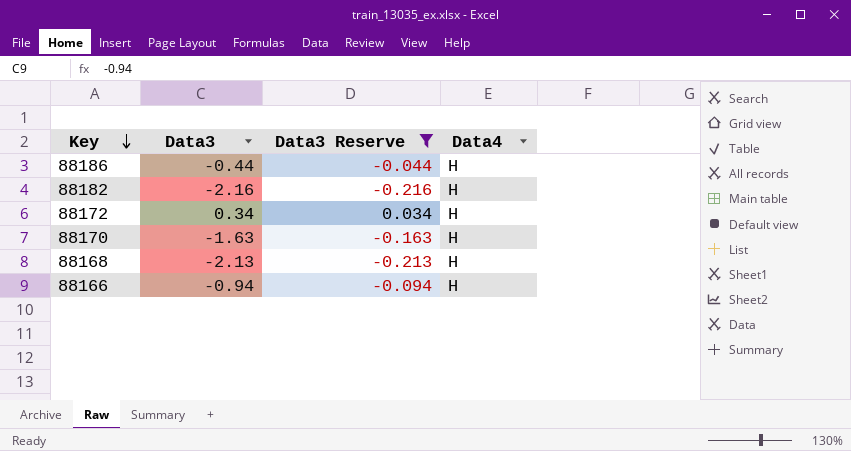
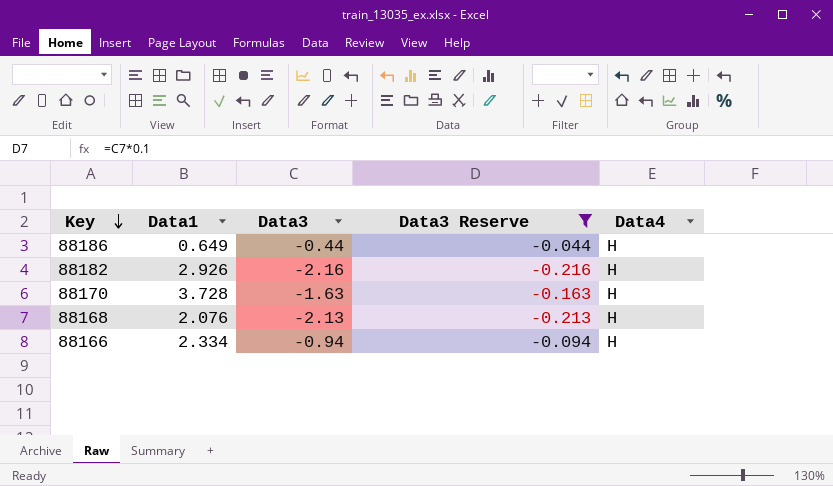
column Data1 | position: none -> 2
row 88172: 0.34 | 0.034 | H -> none

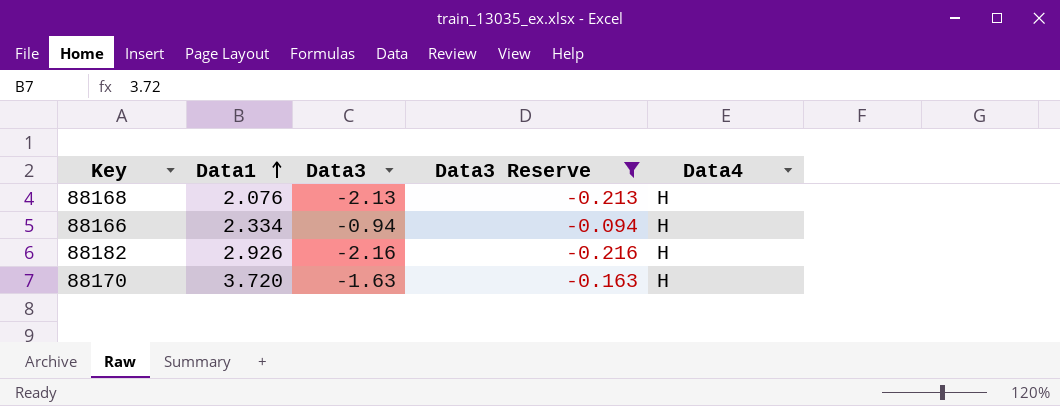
row order: Key descending -> Data1 ascending
row 88186: 0.649 | -0.44 | -0.044 | H -> none
88170 | Data1: 3.728 -> 3.720

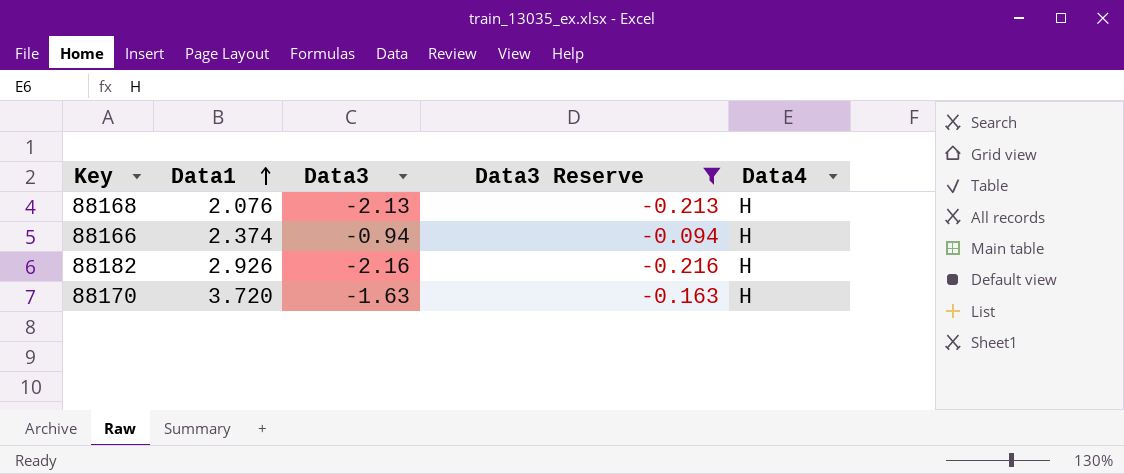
88166 | Data1: 2.334 -> 2.374

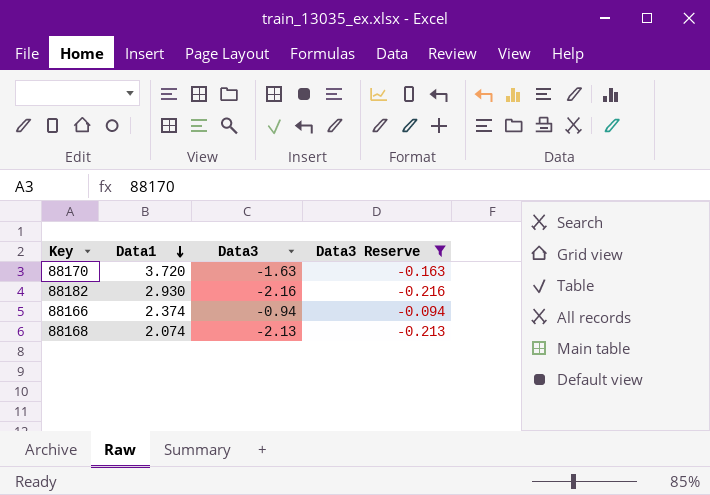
row order: Data1 ascending -> Data1 descending
column Data4 | position: 5 -> none
88182 | Data1: 2.926 -> 2.930
88168 | Data1: 2.076 -> 2.074

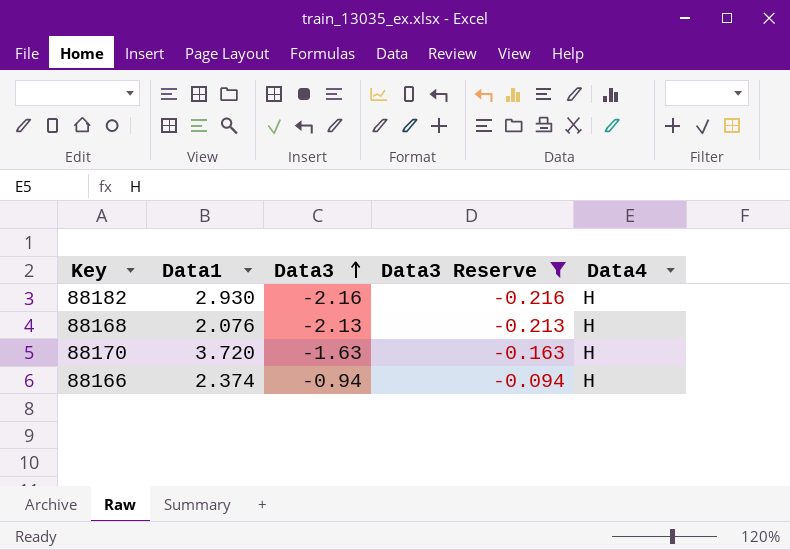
row order: Data1 descending -> Data3 ascending
column Data4 | position: none -> 5
88168 | Data1: 2.074 -> 2.076

